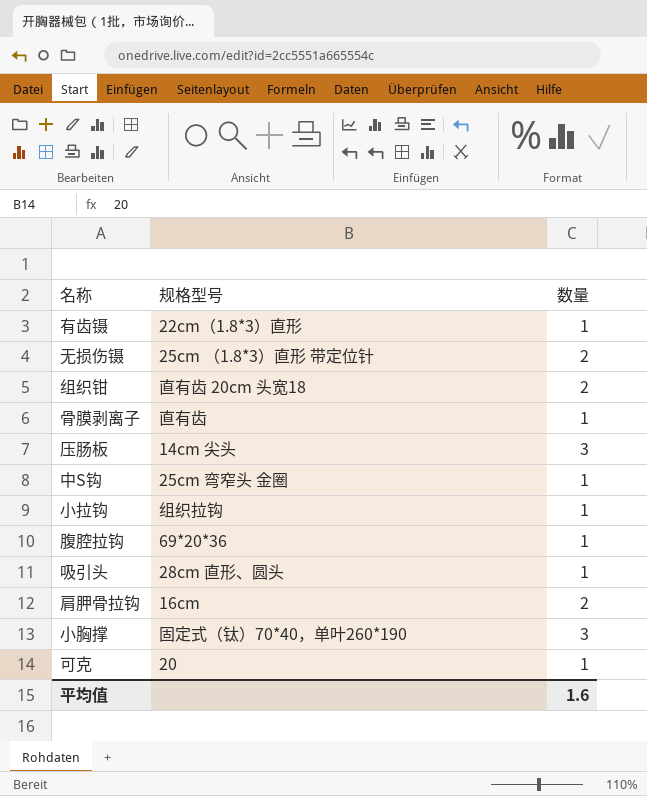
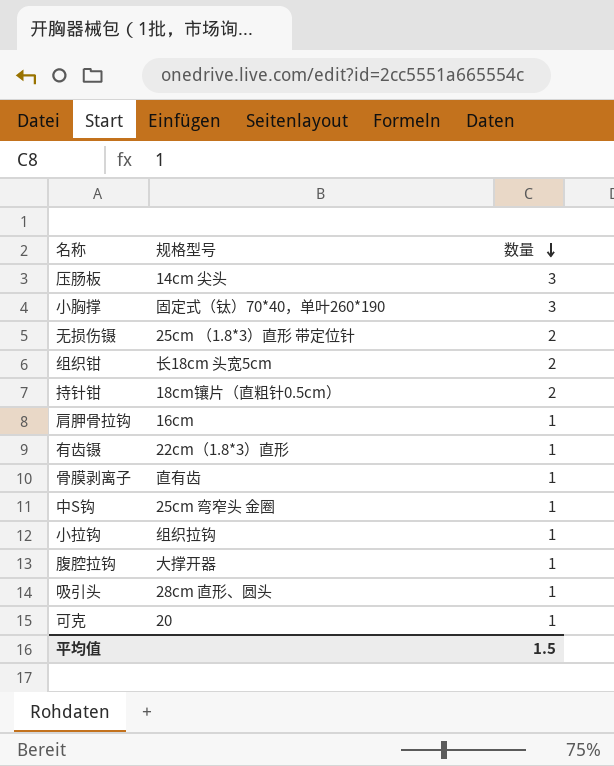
row order: none -> 数量 descending
组织钳 | 规格型号: 直有齿 20cm 头宽18 -> 长18cm 头宽5cm
row 持针钳: none -> 18cm镶片（直粗针0.5cm） | 2
肩胛骨拉钩 | 数量: 2 -> 1
腹腔拉钩 | 规格型号: 69*20*36 -> 大撑开器
平均值 | 数量: 1.6 -> 1.5

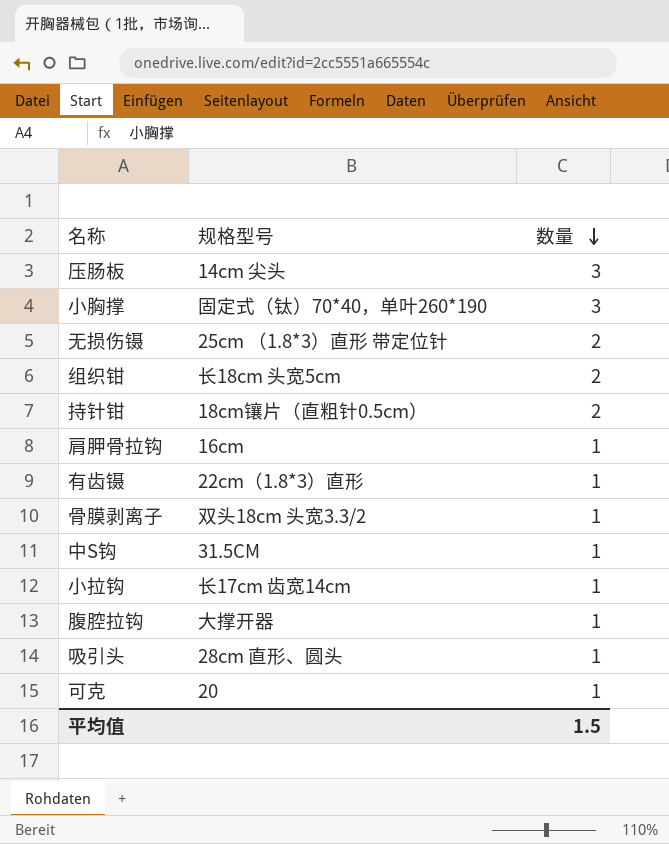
骨膜剥离子 | 规格型号: 直有齿 -> 双头18cm 头宽3.3/2
中S钩 | 规格型号: 25cm 弯窄头 金圈 -> 31.5CM
小拉钩 | 规格型号: 组织拉钩 -> 长17cm 齿宽14cm

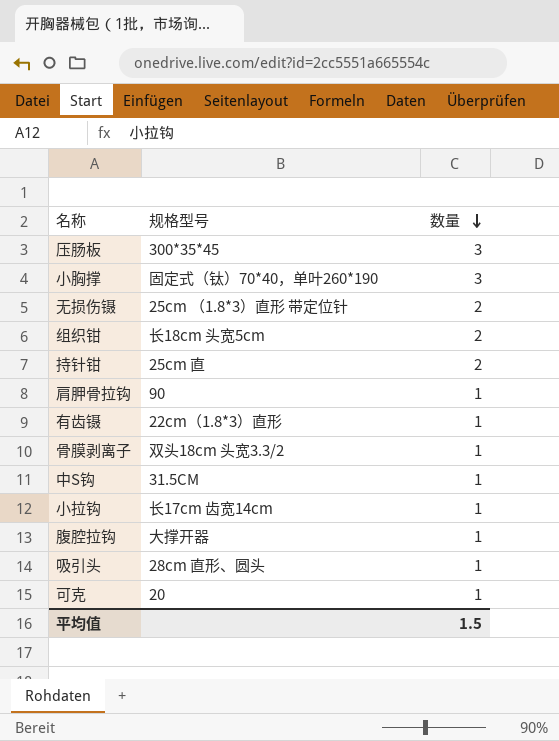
压肠板 | 规格型号: 14cm 尖头 -> 300*35*45
持针钳 | 规格型号: 18cm镶片（直粗针0.5cm） -> 25cm 直
肩胛骨拉钩 | 规格型号: 16cm -> 90

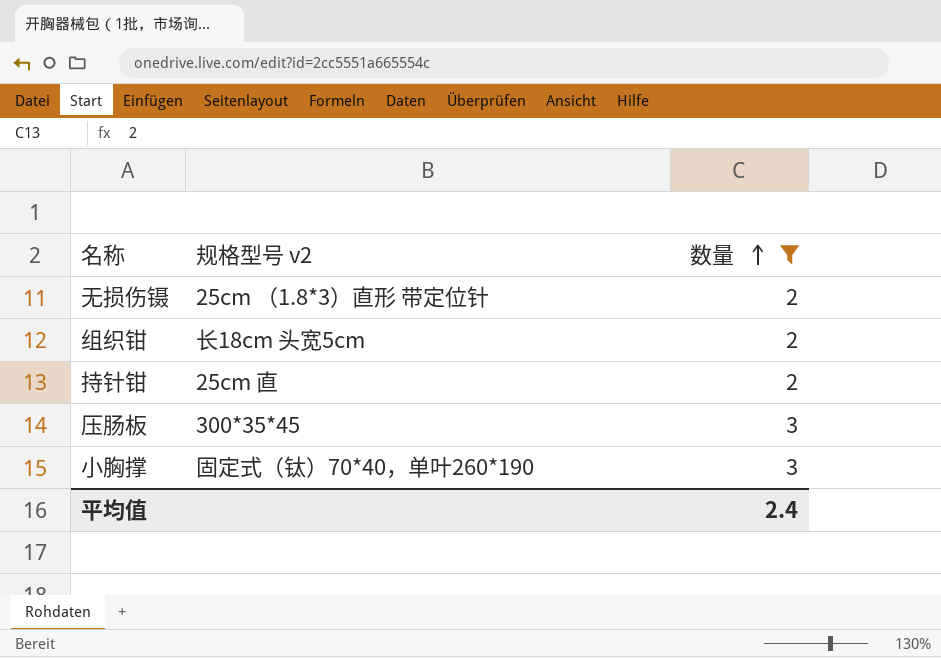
filter: none -> 数量 != 1
row order: 数量 descending -> 数量 ascending
column name: 规格型号 -> 规格型号 v2
平均值 | 数量: 1.5 -> 2.4

